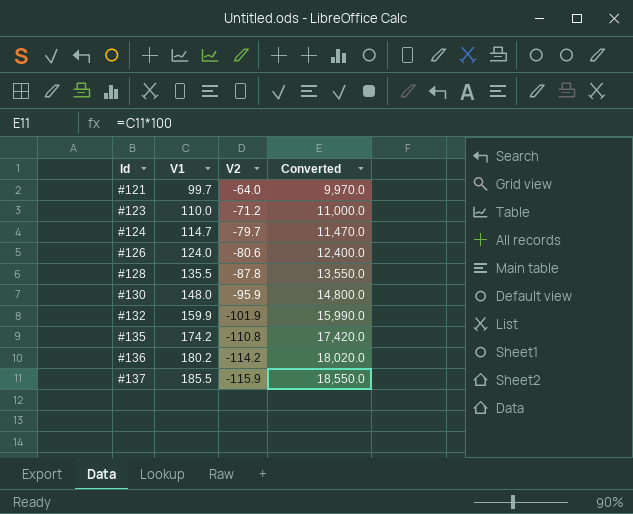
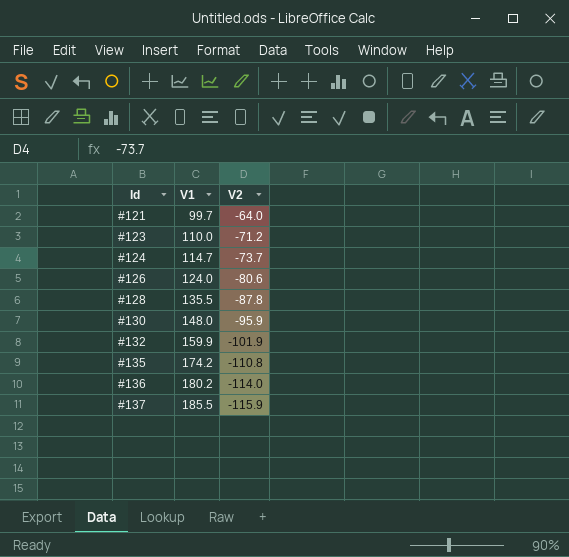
column Converted | formula: [V1] * 100 -> none
#124 | V2: -79.7 -> -73.7
#136 | V2: -114.2 -> -114.0

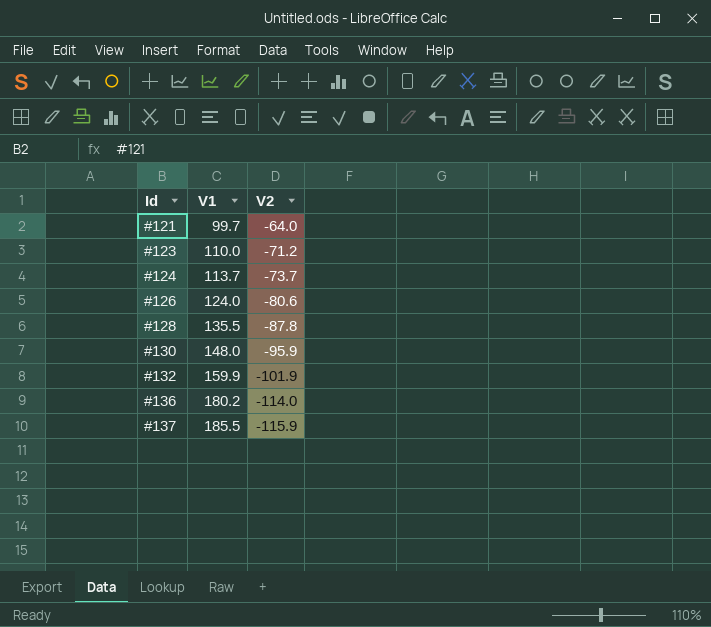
row #135: 174.2 | -110.8 -> none
#124 | V1: 114.7 -> 113.7

